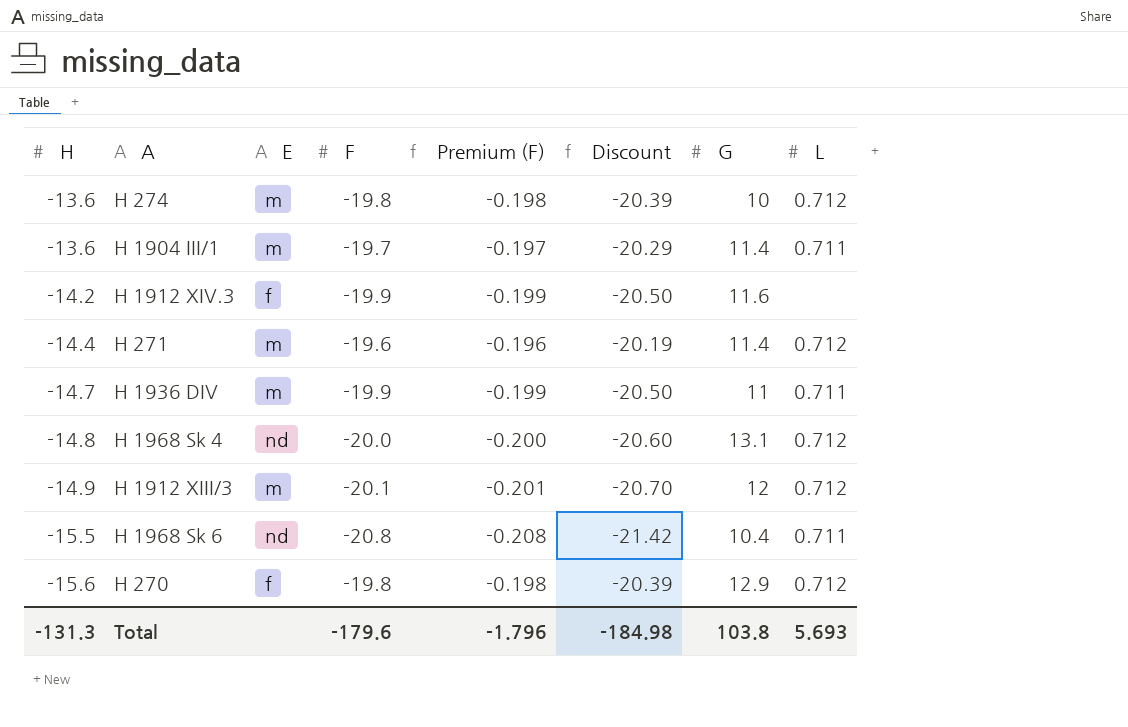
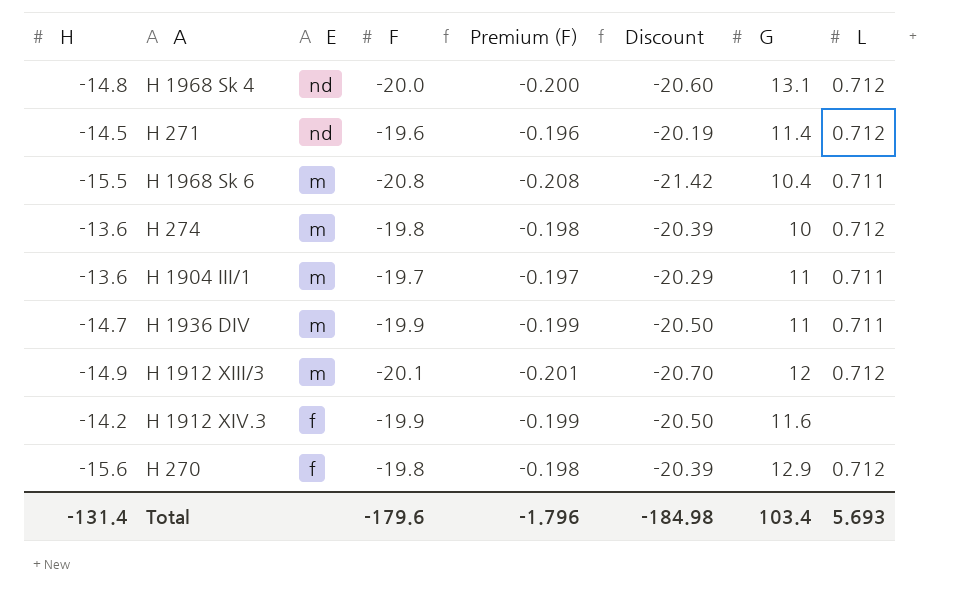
row order: H descending -> E descending
H 271 | H: -14.4 -> -14.5
H 271 | E: m -> nd
H 1968 Sk 6 | E: nd -> m
H 1904 III/1 | G: 11.4 -> 11
Total | H: -131.3 -> -131.4
Total | G: 103.8 -> 103.4

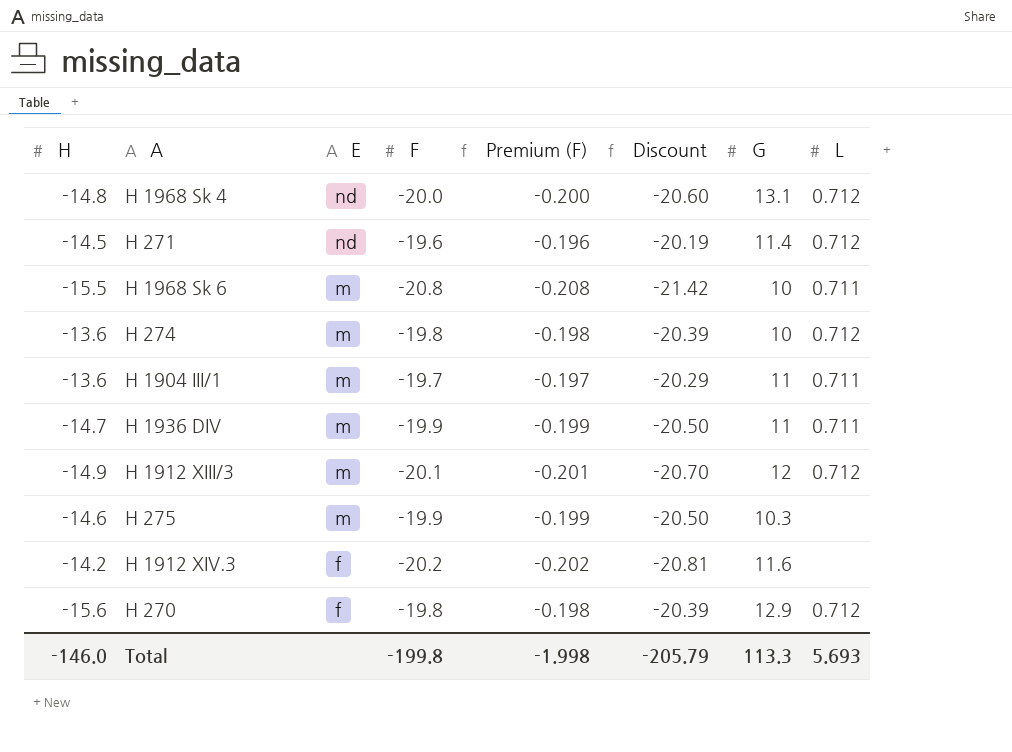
H 1968 Sk 6 | G: 10.4 -> 10
row H 275: none -> -14.6 | m | -19.9 | -0.199 | -20.50 | 10.3 | none
H 1912 XIV.3 | F: -19.9 -> -20.2
H 1912 XIV.3 | Premium (F): -0.199 -> -0.202
H 1912 XIV.3 | Discount: -20.50 -> -20.81
Total | H: -131.4 -> -146.0
Total | F: -179.6 -> -199.8
Total | Premium (F): -1.796 -> -1.998
Total | Discount: -184.98 -> -205.79
Total | G: 103.4 -> 113.3

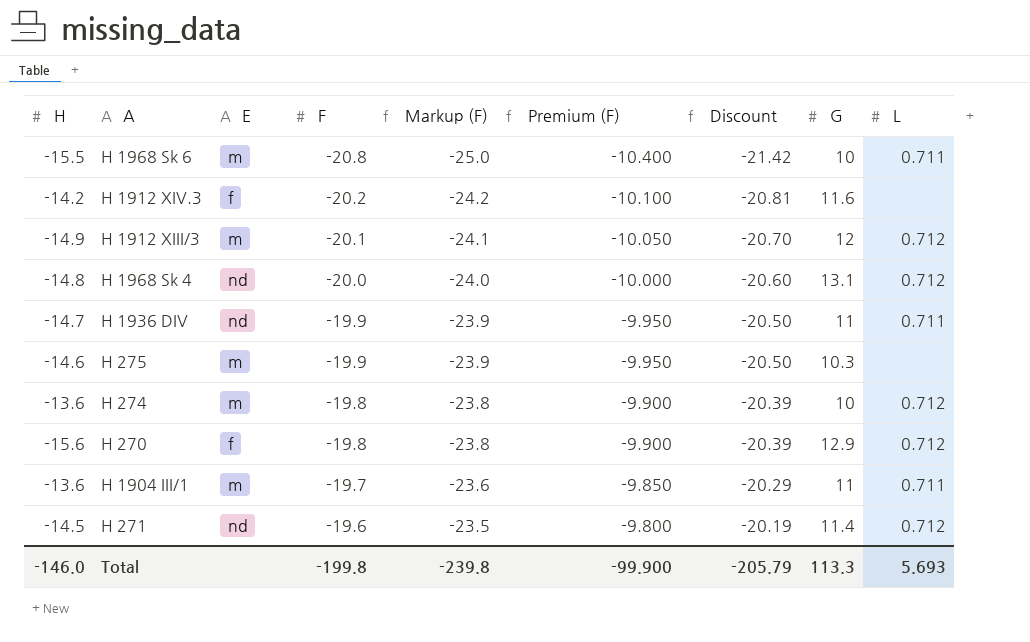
row order: E descending -> F ascending
column Markup (F) | formula: none -> [F] * 1.2
column Premium (F) | formula: [F] * 0.01 -> [F] * 0.5
H 1936 DIV | E: m -> nd
Total | Premium (F): -1.998 -> -99.900

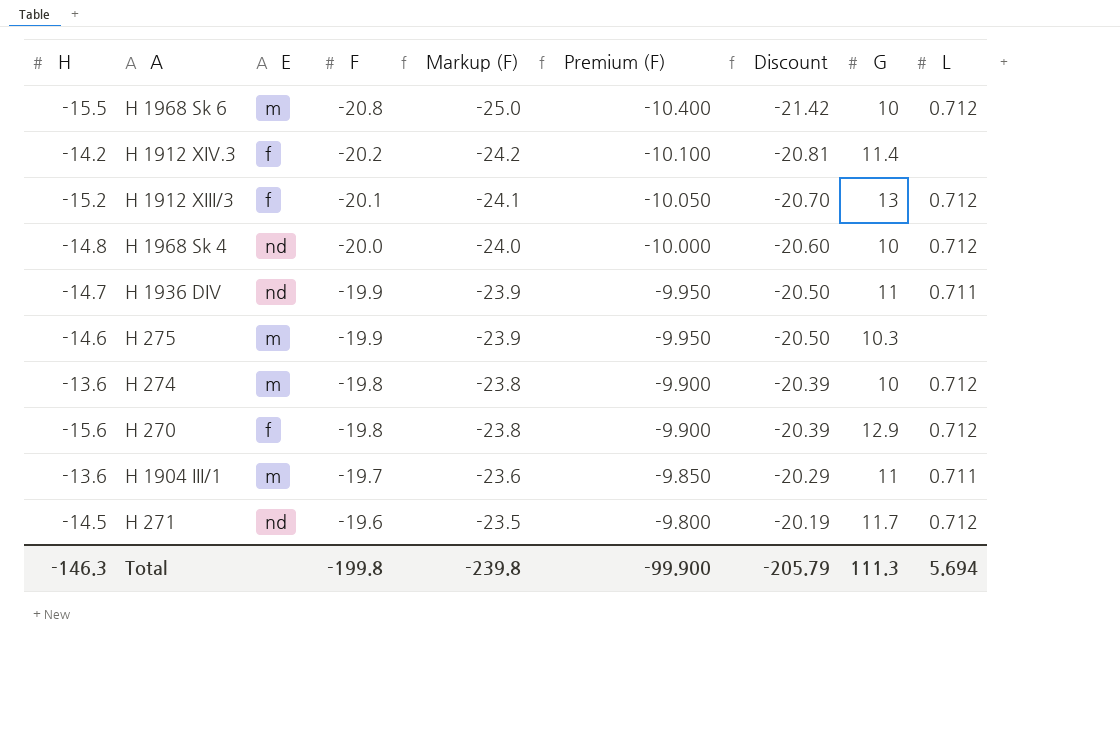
H 1968 Sk 6 | L: 0.711 -> 0.712
H 1912 XIV.3 | G: 11.6 -> 11.4
H 1912 XIII/3 | H: -14.9 -> -15.2
H 1912 XIII/3 | E: m -> f
H 1912 XIII/3 | G: 12 -> 13
H 1968 Sk 4 | G: 13.1 -> 10
H 271 | G: 11.4 -> 11.7
Total | H: -146.0 -> -146.3
Total | G: 113.3 -> 111.3
Total | L: 5.693 -> 5.694

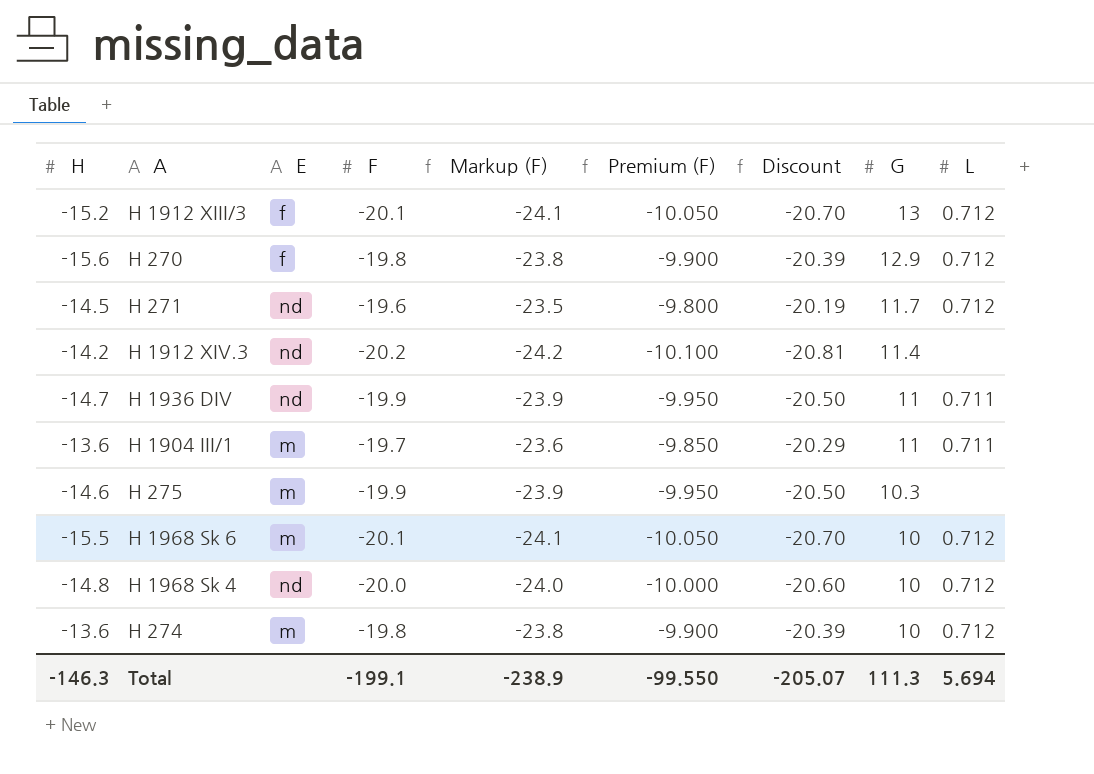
row order: F ascending -> G descending
H 1912 XIV.3 | E: f -> nd
H 1968 Sk 6 | F: -20.8 -> -20.1
H 1968 Sk 6 | Markup (F): -25.0 -> -24.1
H 1968 Sk 6 | Premium (F): -10.400 -> -10.050
H 1968 Sk 6 | Discount: -21.42 -> -20.70
Total | F: -199.8 -> -199.1
Total | Markup (F): -239.8 -> -238.9
Total | Premium (F): -99.900 -> -99.550
Total | Discount: -205.79 -> -205.07

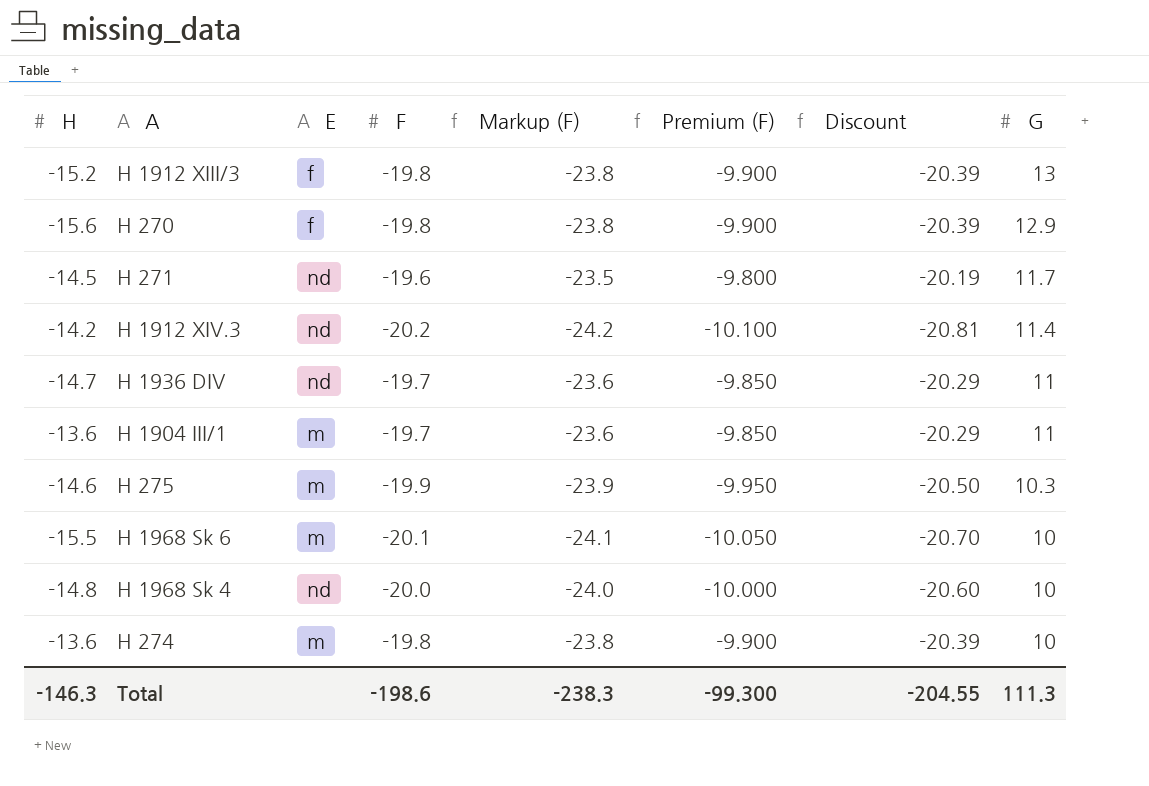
column L | position: 9 -> none
H 1912 XIII/3 | F: -20.1 -> -19.8
H 1912 XIII/3 | Markup (F): -24.1 -> -23.8
H 1912 XIII/3 | Premium (F): -10.050 -> -9.900
H 1912 XIII/3 | Discount: -20.70 -> -20.39
H 1936 DIV | F: -19.9 -> -19.7
H 1936 DIV | Markup (F): -23.9 -> -23.6
H 1936 DIV | Premium (F): -9.950 -> -9.850
H 1936 DIV | Discount: -20.50 -> -20.29
Total | F: -199.1 -> -198.6
Total | Markup (F): -238.9 -> -238.3
Total | Premium (F): -99.550 -> -99.300
Total | Discount: -205.07 -> -204.55

